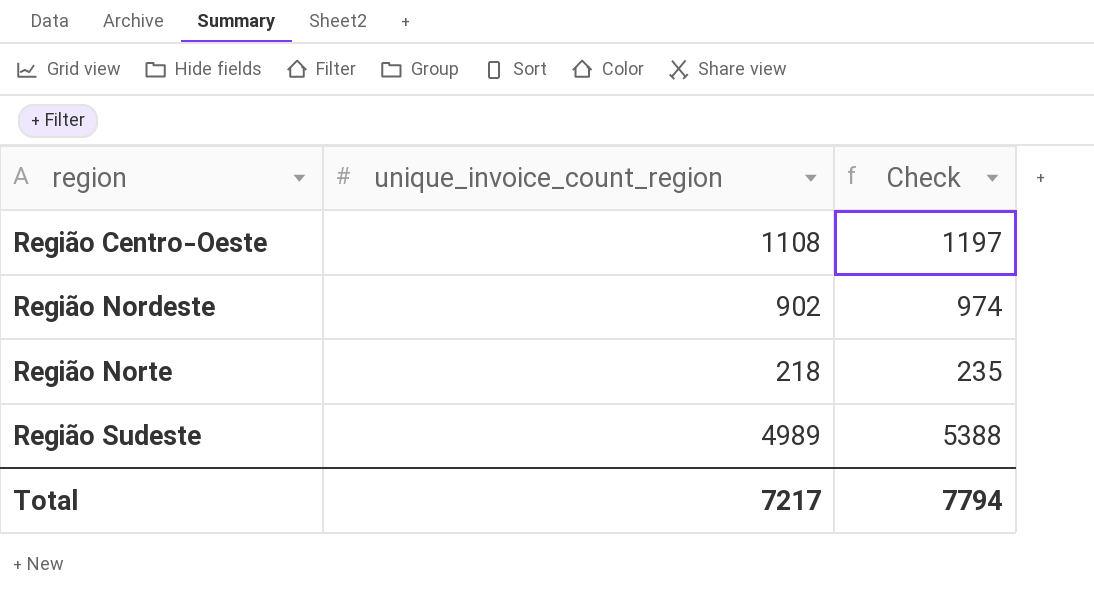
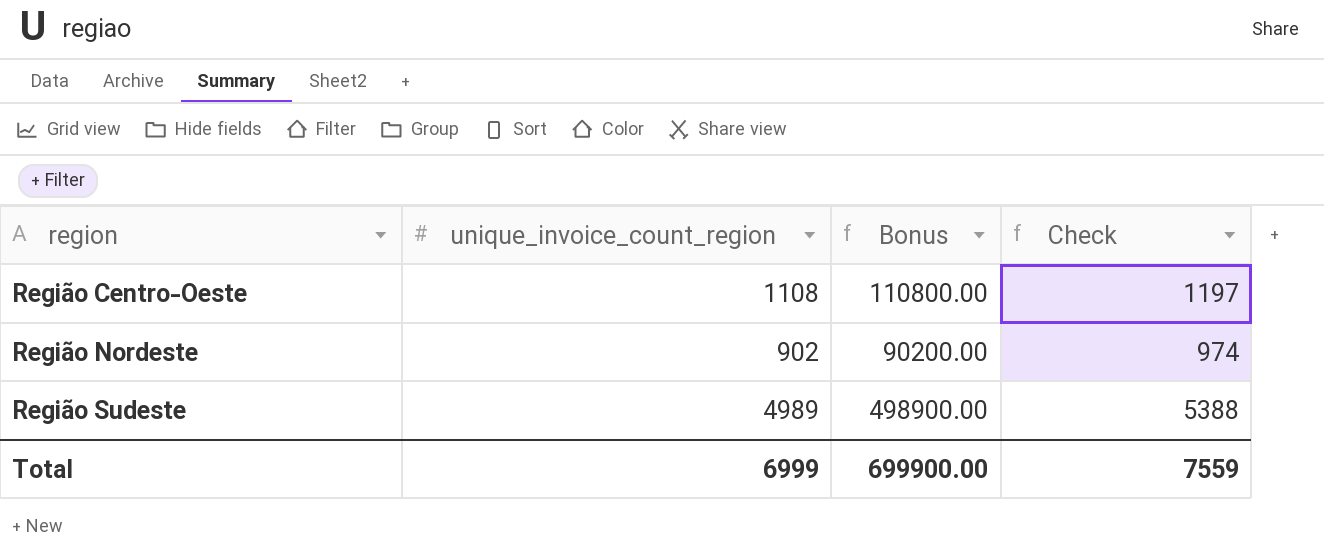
column Bonus | formula: none -> [unique_invoice_count_region] * 100
row Região Norte: 218 | 235 -> none
Total | unique_invoice_count_region: 7217 -> 6999
Total | Check: 7794 -> 7559

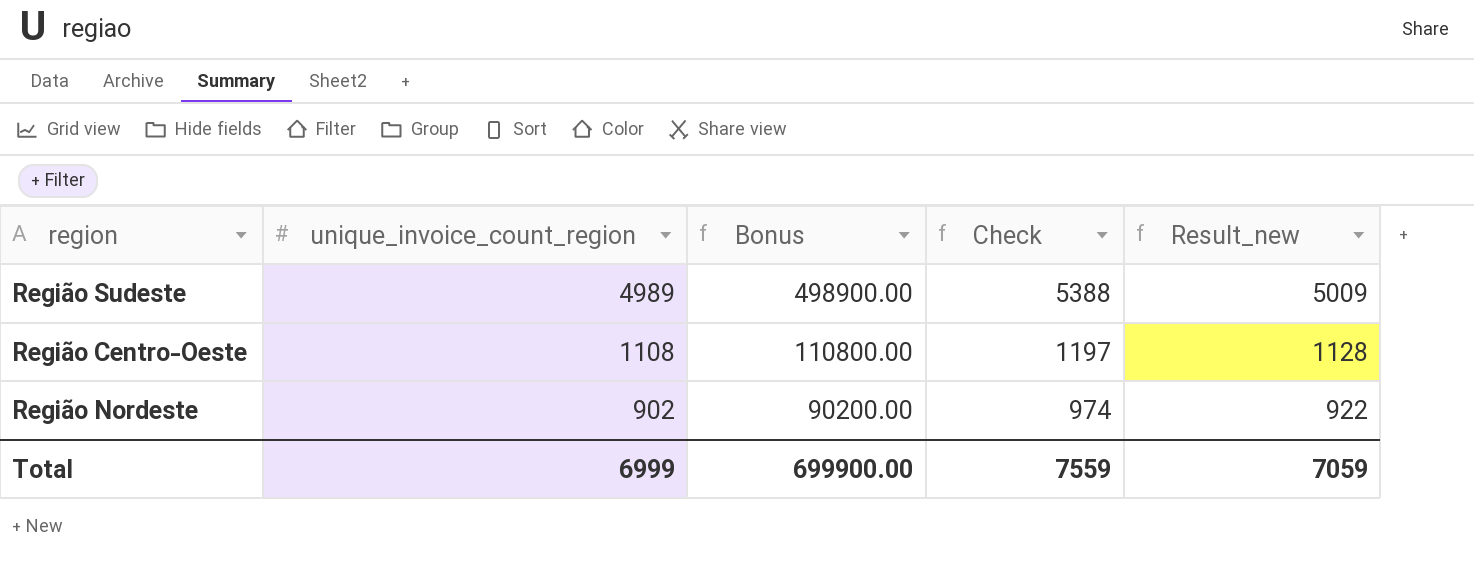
row order: region ascending -> unique_invoice_count_region descending
column Result_new | formula: none -> [unique_invoice_count_region] + 20

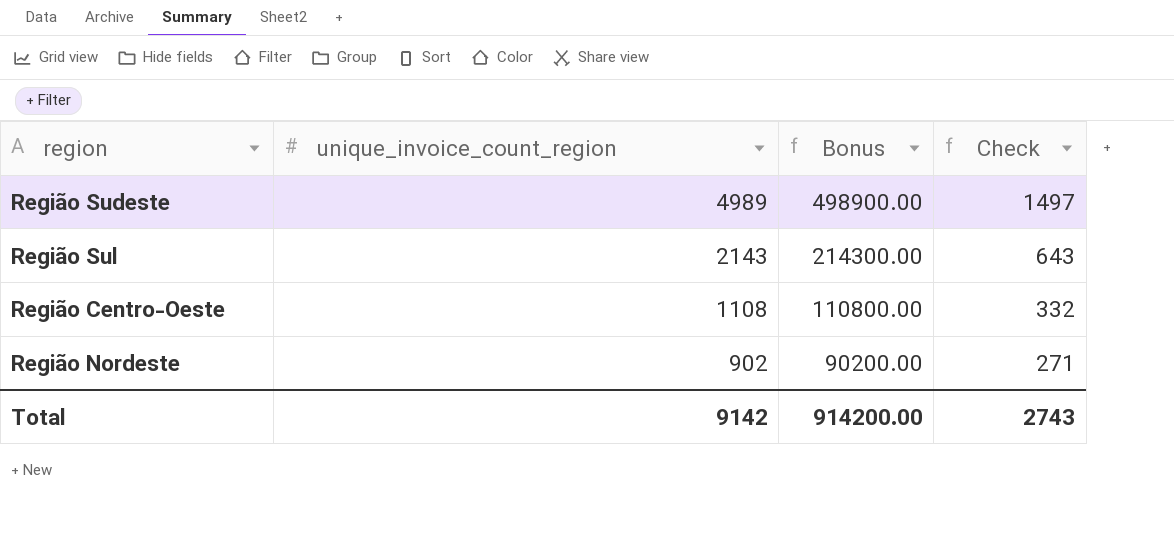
column Result_new | formula: [unique_invoice_count_region] + 20 -> none
column Check | formula: [unique_invoice_count_region] * 1.08 -> [unique_invoice_count_region] * 0.3
row Região Sul: none -> 2143 | 214300.00 | 643
Total | unique_invoice_count_region: 6999 -> 9142
Total | Bonus: 699900.00 -> 914200.00
Total | Check: 7559 -> 2743

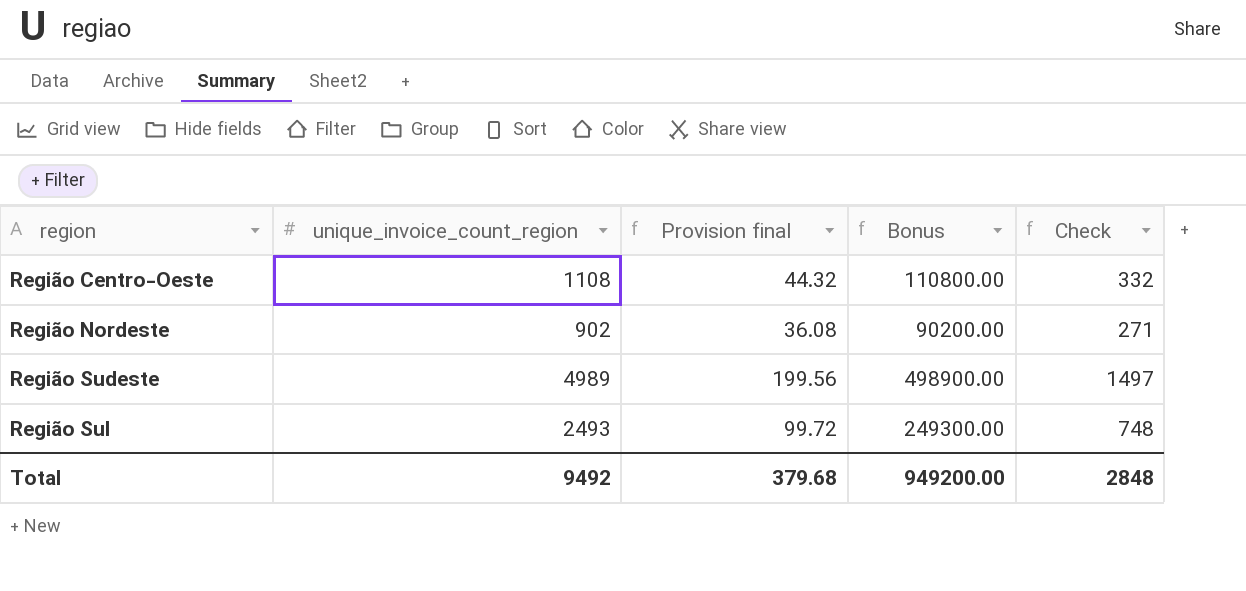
row order: unique_invoice_count_region descending -> region ascending
column Provision final | formula: none -> [unique_invoice_count_region] * 0.04
Região Sul | unique_invoice_count_region: 2143 -> 2493
Região Sul | Bonus: 214300.00 -> 249300.00
Região Sul | Check: 643 -> 748
Total | unique_invoice_count_region: 9142 -> 9492
Total | Bonus: 914200.00 -> 949200.00
Total | Check: 2743 -> 2848

